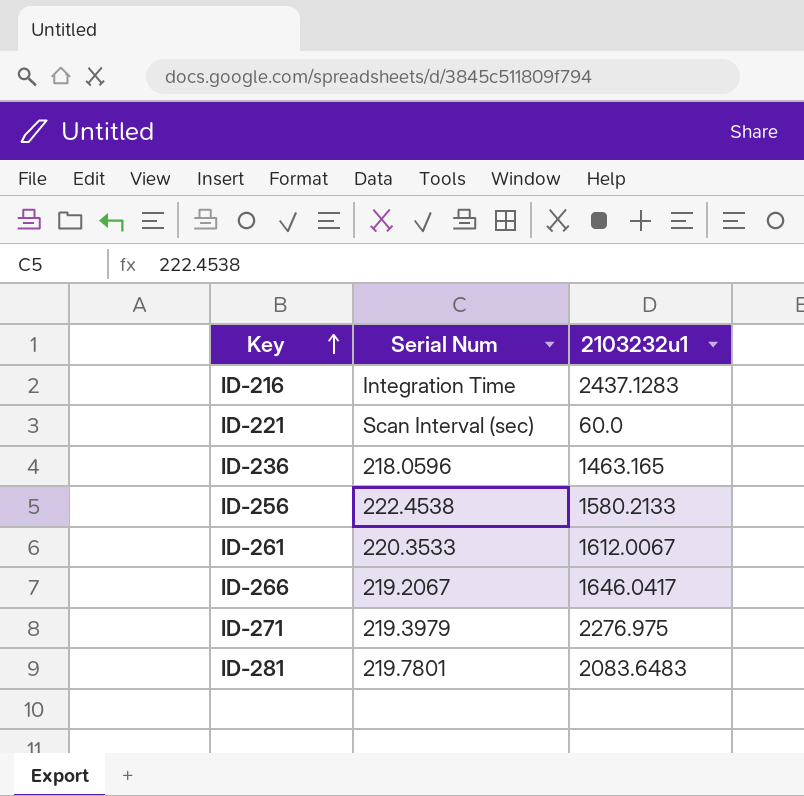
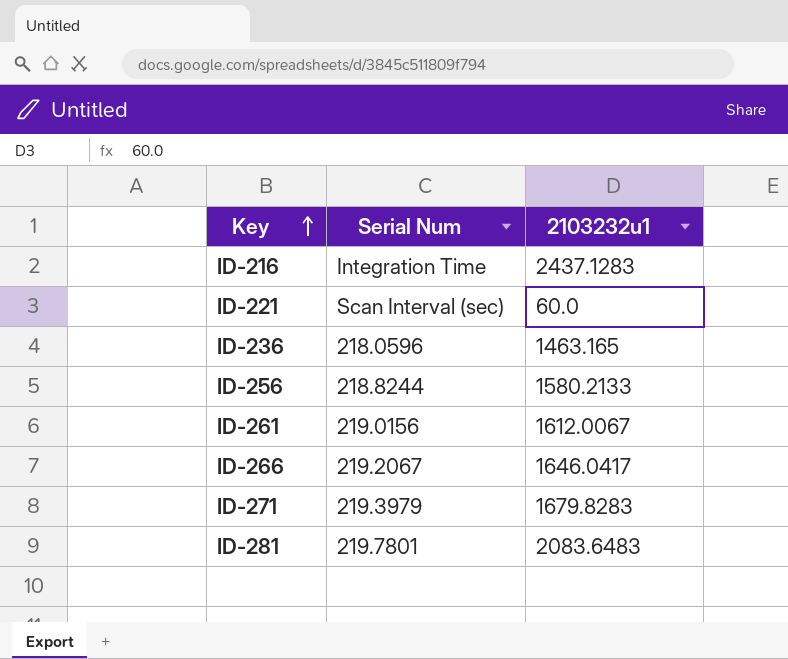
ID-256 | Serial Num: 222.4538 -> 218.8244
ID-261 | Serial Num: 220.3533 -> 219.0156
ID-271 | 2103232u1: 2276.975 -> 1679.8283

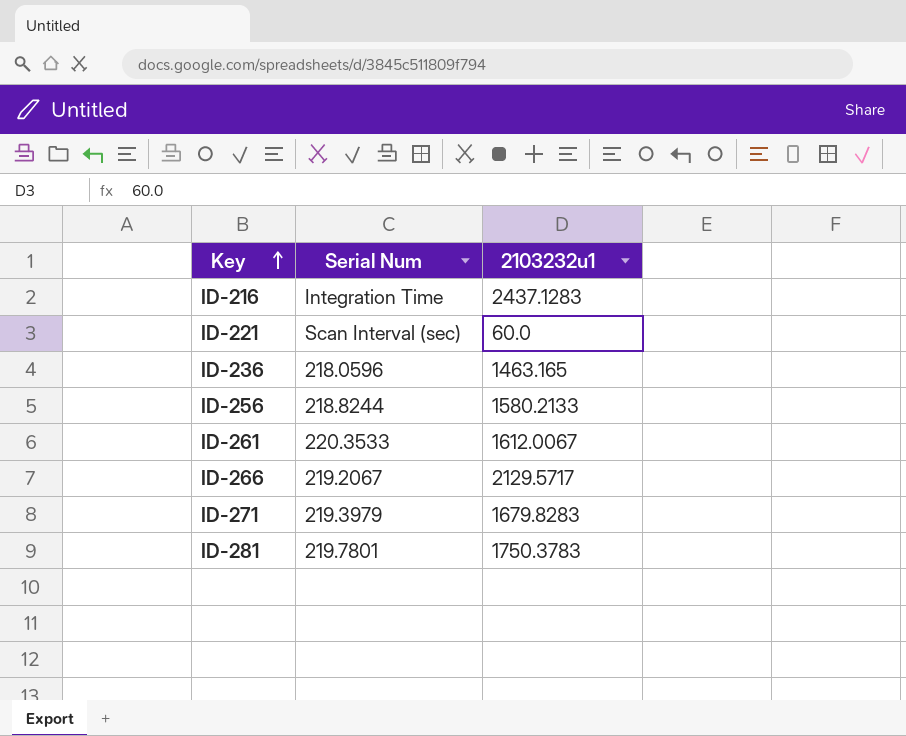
ID-261 | Serial Num: 219.0156 -> 220.3533
ID-266 | 2103232u1: 1646.0417 -> 2129.5717
ID-281 | 2103232u1: 2083.6483 -> 1750.3783

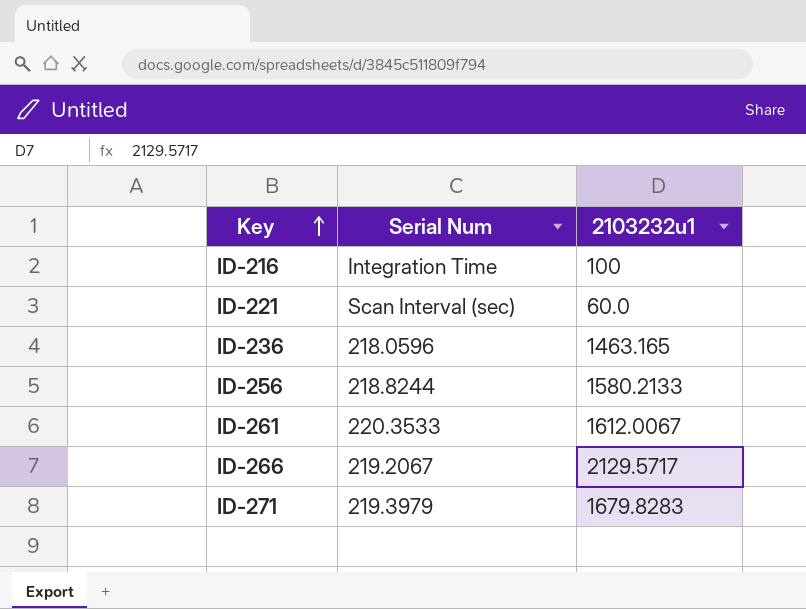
row ID-281: 219.7801 | 1750.3783 -> none
ID-216 | 2103232u1: 2437.1283 -> 100

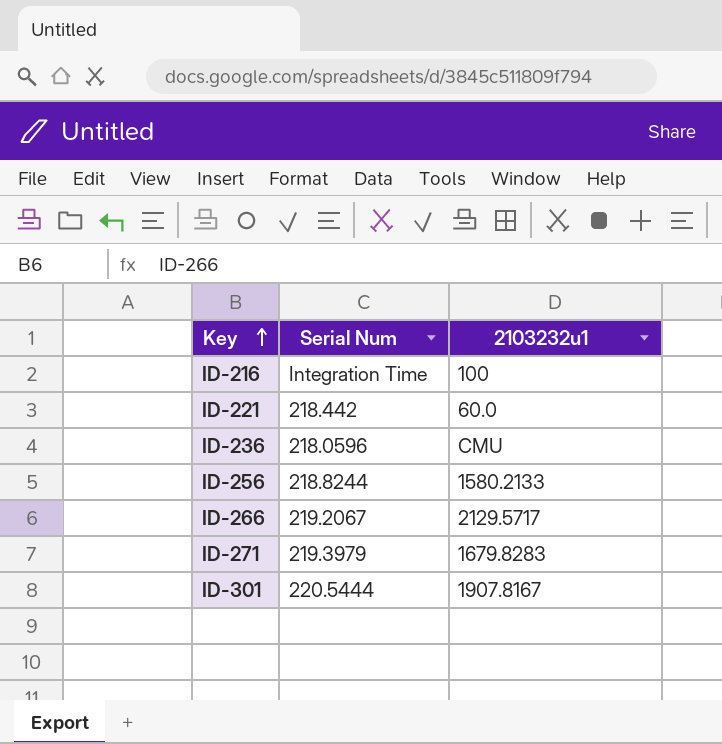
row ID-261: 220.3533 | 1612.0067 -> none
ID-221 | Serial Num: Scan Interval (sec) -> 218.442
ID-236 | 2103232u1: 1463.165 -> CMU
row ID-301: none -> 220.5444 | 1907.8167

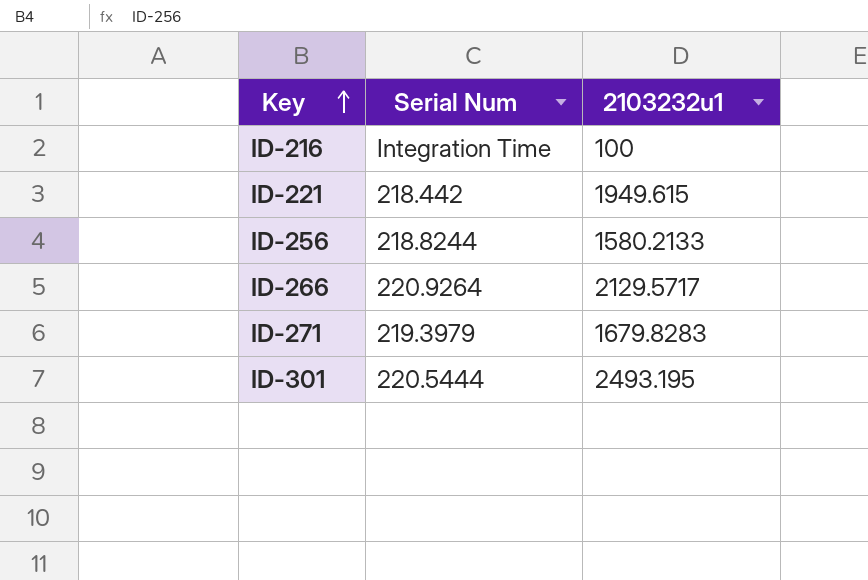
row ID-236: 218.0596 | CMU -> none
ID-221 | 2103232u1: 60.0 -> 1949.615
ID-266 | Serial Num: 219.2067 -> 220.9264
ID-301 | 2103232u1: 1907.8167 -> 2493.195

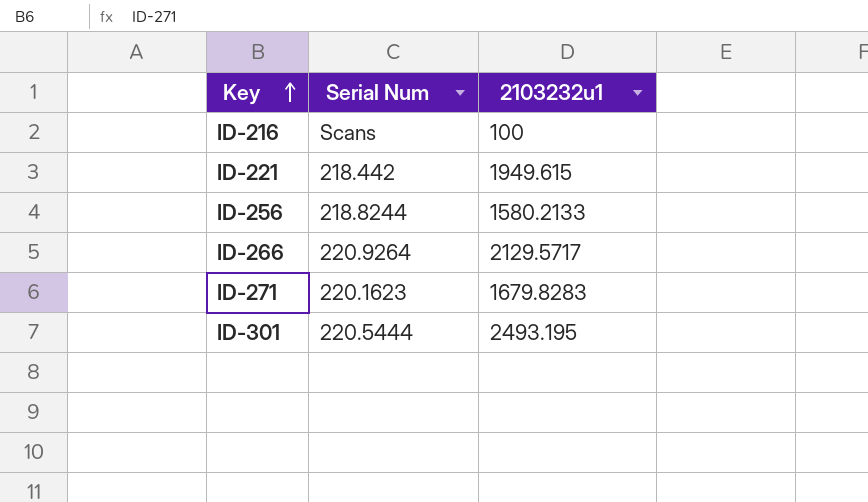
ID-216 | Serial Num: Integration Time -> Scans
ID-271 | Serial Num: 219.3979 -> 220.1623

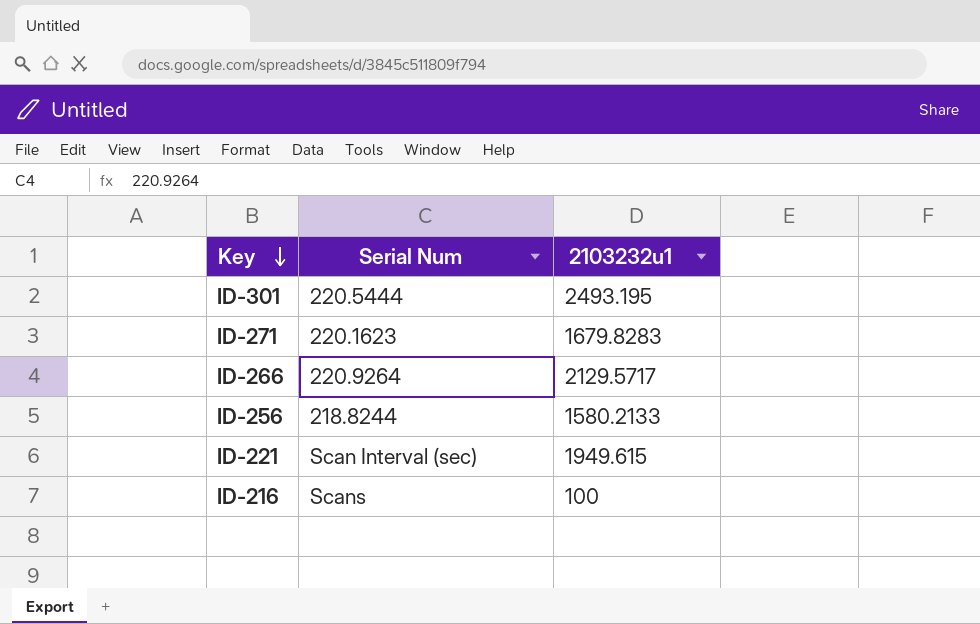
row order: Key ascending -> Key descending
ID-221 | Serial Num: 218.442 -> Scan Interval (sec)

